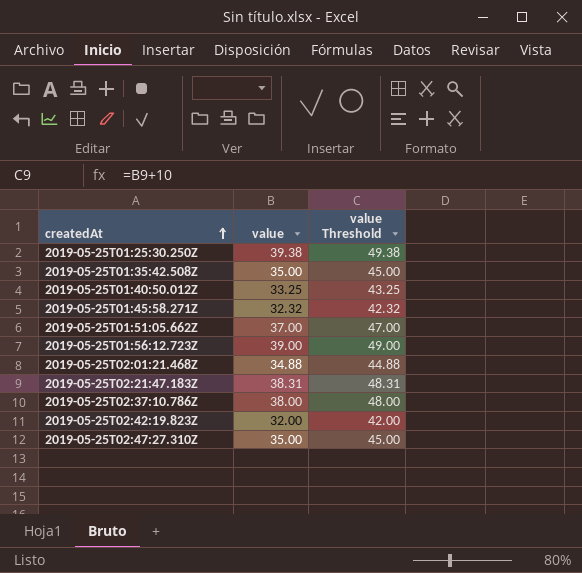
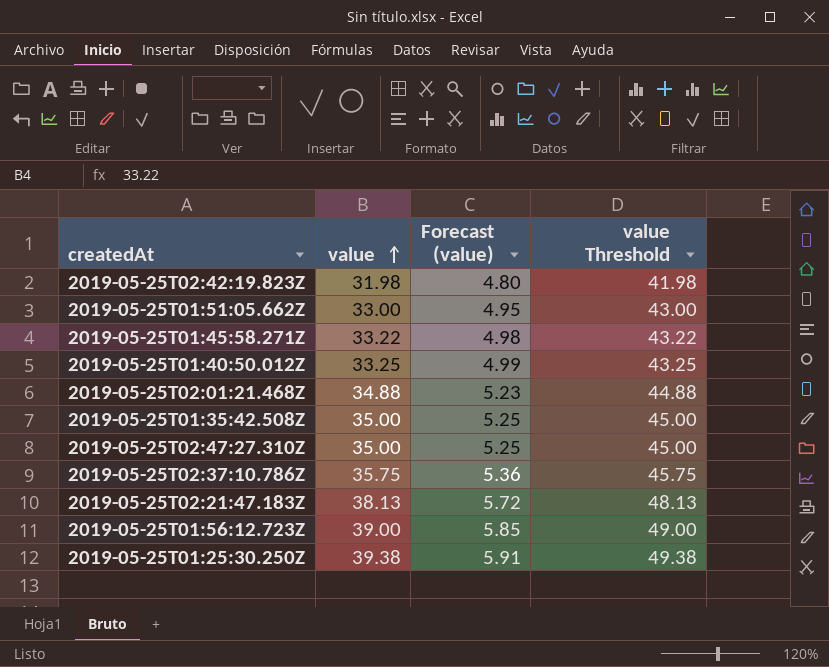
row order: createdAt ascending -> value ascending
column Forecast (value) | formula: none -> [value] * 0.15
2019-05-25T02:42:19.823Z | value: 32.00 -> 31.98
2019-05-25T02:42:19.823Z | value Threshold: 42.00 -> 41.98
2019-05-25T01:51:05.662Z | value: 37.00 -> 33.00
2019-05-25T01:51:05.662Z | value Threshold: 47.00 -> 43.00
2019-05-25T01:45:58.271Z | value: 32.32 -> 33.22
2019-05-25T01:45:58.271Z | value Threshold: 42.32 -> 43.22
2019-05-25T02:37:10.786Z | value: 38.00 -> 35.75
2019-05-25T02:37:10.786Z | value Threshold: 48.00 -> 45.75
2019-05-25T02:21:47.183Z | value: 38.31 -> 38.13
2019-05-25T02:21:47.183Z | value Threshold: 48.31 -> 48.13

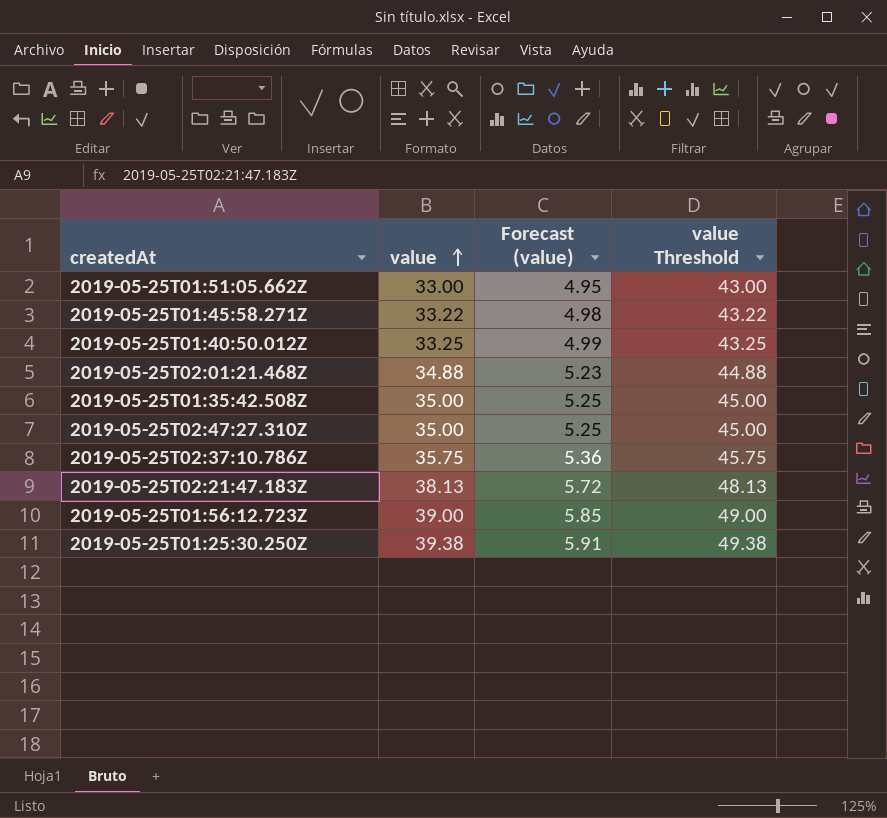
row 2019-05-25T02:42:19.823Z: 31.98 | 4.80 | 41.98 -> none

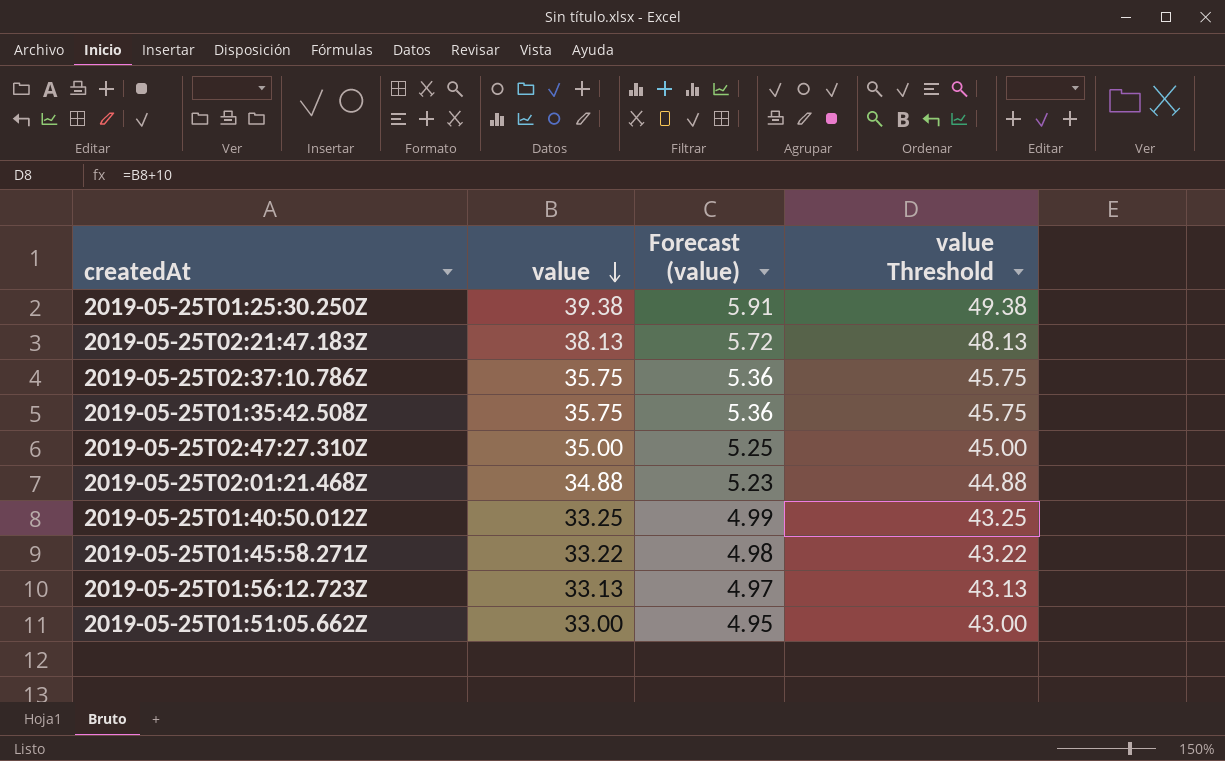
row order: value ascending -> value descending
2019-05-25T01:35:42.508Z | value: 35.00 -> 35.75
2019-05-25T01:35:42.508Z | Forecast (value): 5.25 -> 5.36
2019-05-25T01:35:42.508Z | value Threshold: 45.00 -> 45.75
2019-05-25T01:56:12.723Z | value: 39.00 -> 33.13
2019-05-25T01:56:12.723Z | Forecast (value): 5.85 -> 4.97
2019-05-25T01:56:12.723Z | value Threshold: 49.00 -> 43.13

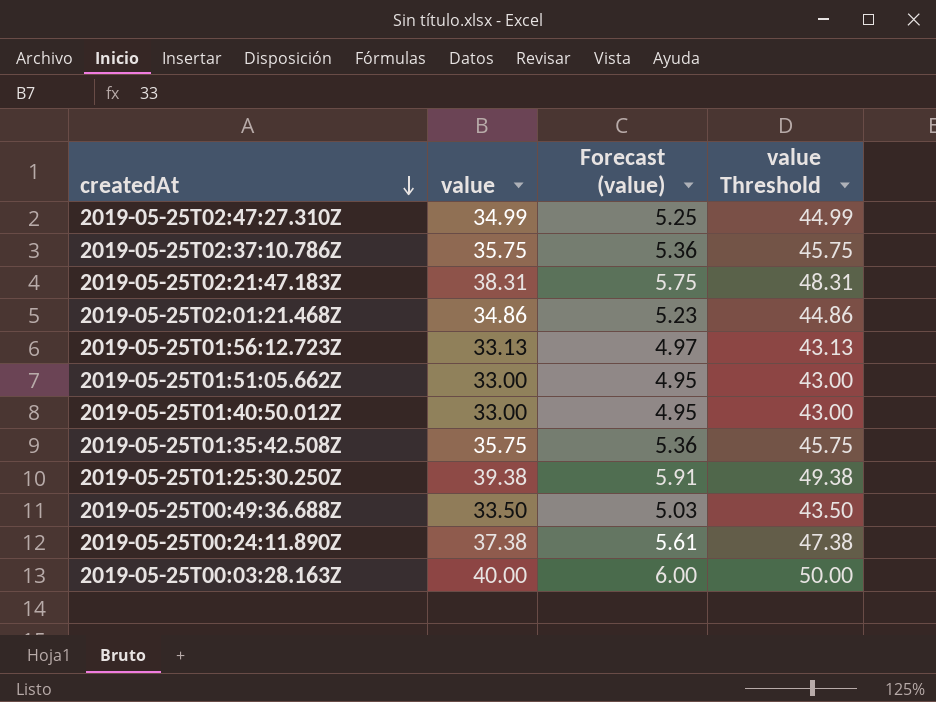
row order: value descending -> createdAt descending
row 2019-05-25T01:45:58.271Z: 33.22 | 4.98 | 43.22 -> none
2019-05-25T02:47:27.310Z | value: 35.00 -> 34.99
2019-05-25T02:47:27.310Z | value Threshold: 45.00 -> 44.99
2019-05-25T02:21:47.183Z | value: 38.13 -> 38.31
2019-05-25T02:21:47.183Z | Forecast (value): 5.72 -> 5.75
2019-05-25T02:21:47.183Z | value Threshold: 48.13 -> 48.31
2019-05-25T02:01:21.468Z | value: 34.88 -> 34.86
2019-05-25T02:01:21.468Z | value Threshold: 44.88 -> 44.86
2019-05-25T01:40:50.012Z | value: 33.25 -> 33.00
2019-05-25T01:40:50.012Z | Forecast (value): 4.99 -> 4.95
2019-05-25T01:40:50.012Z | value Threshold: 43.25 -> 43.00
row 2019-05-25T00:49:36.688Z: none -> 33.50 | 5.03 | 43.50
row 2019-05-25T00:24:11.890Z: none -> 37.38 | 5.61 | 47.38
row 2019-05-25T00:03:28.163Z: none -> 40.00 | 6.00 | 50.00

